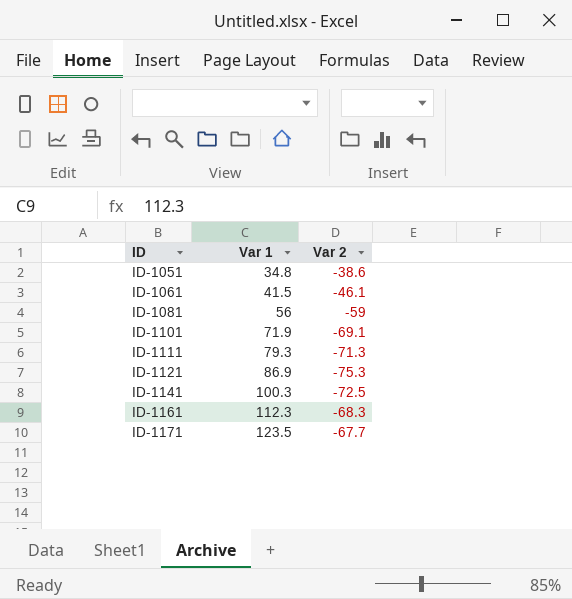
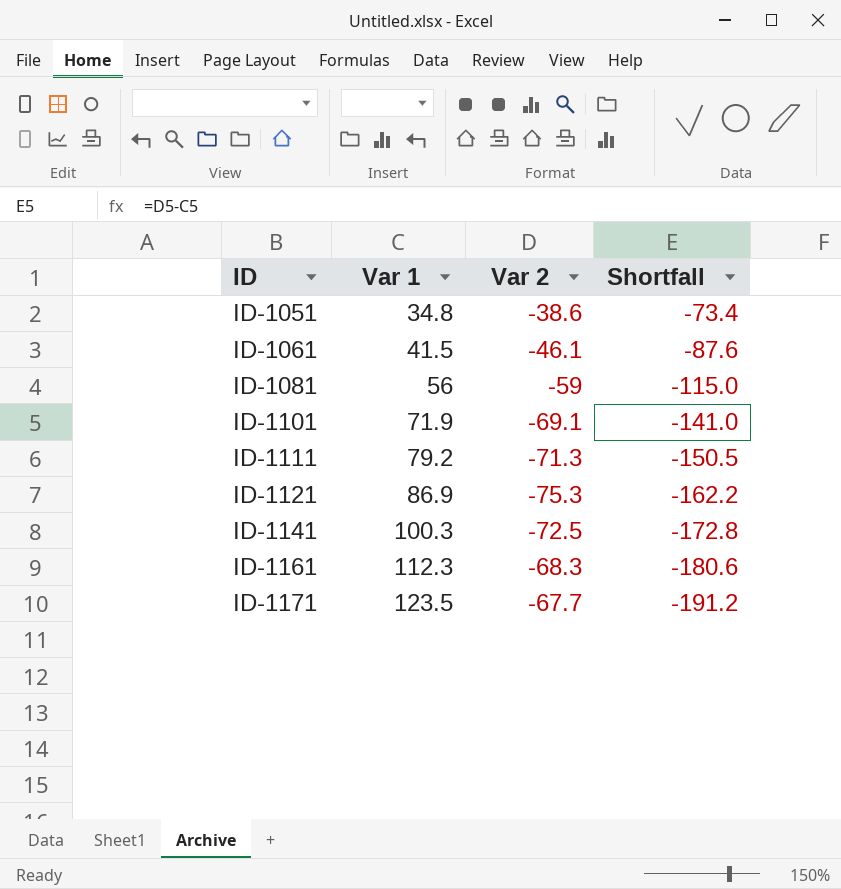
column Shortfall | formula: none -> [Var 2] - [Var 1]
ID-1111 | Var 1: 79.3 -> 79.2

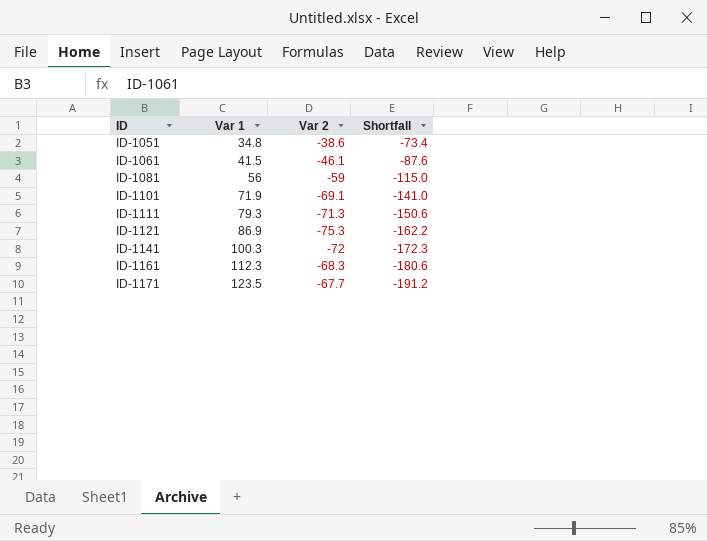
ID-1111 | Var 1: 79.2 -> 79.3
ID-1111 | Shortfall: -150.5 -> -150.6
ID-1141 | Var 2: -72.5 -> -72
ID-1141 | Shortfall: -172.8 -> -172.3

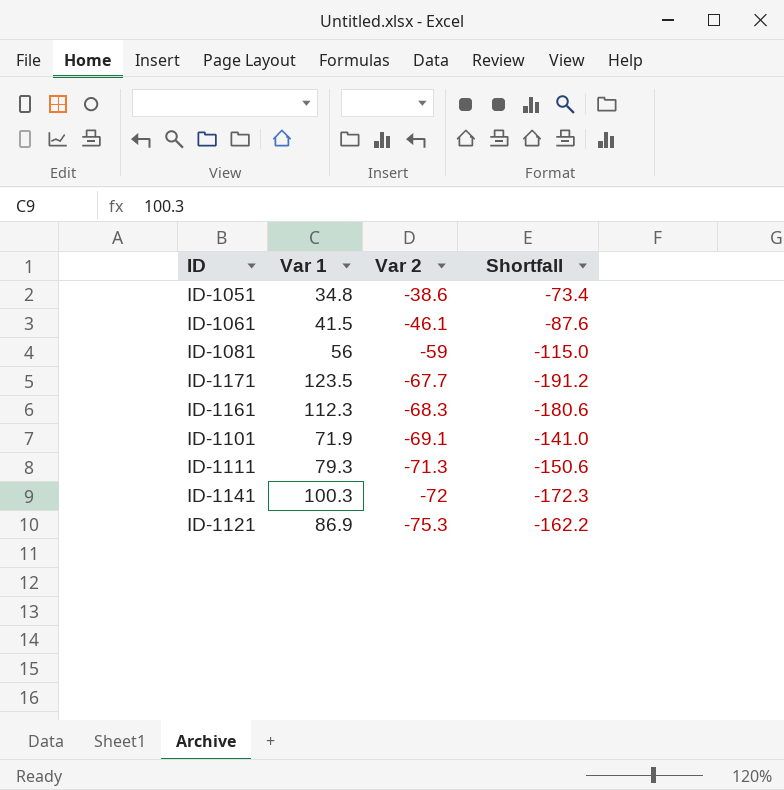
row order: ID ascending -> Var 2 descending

